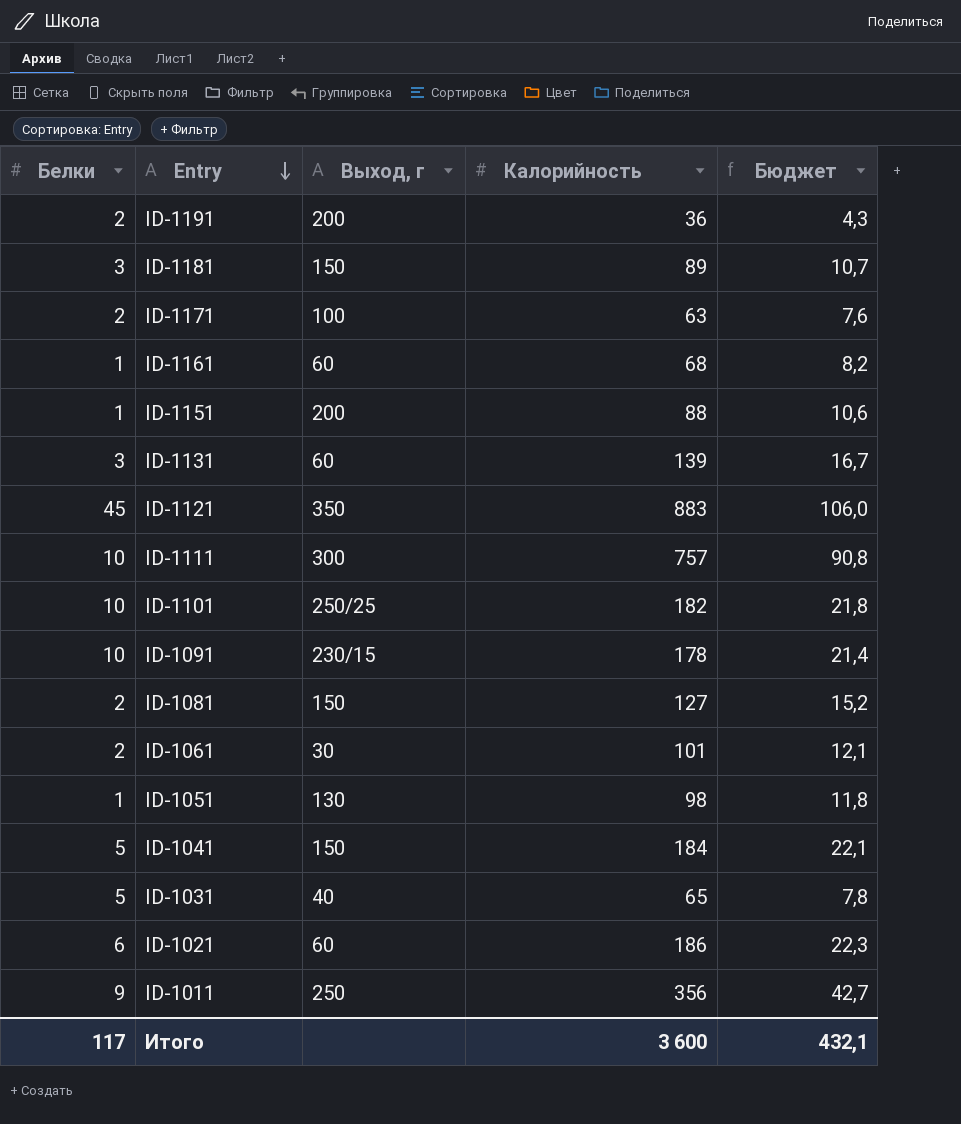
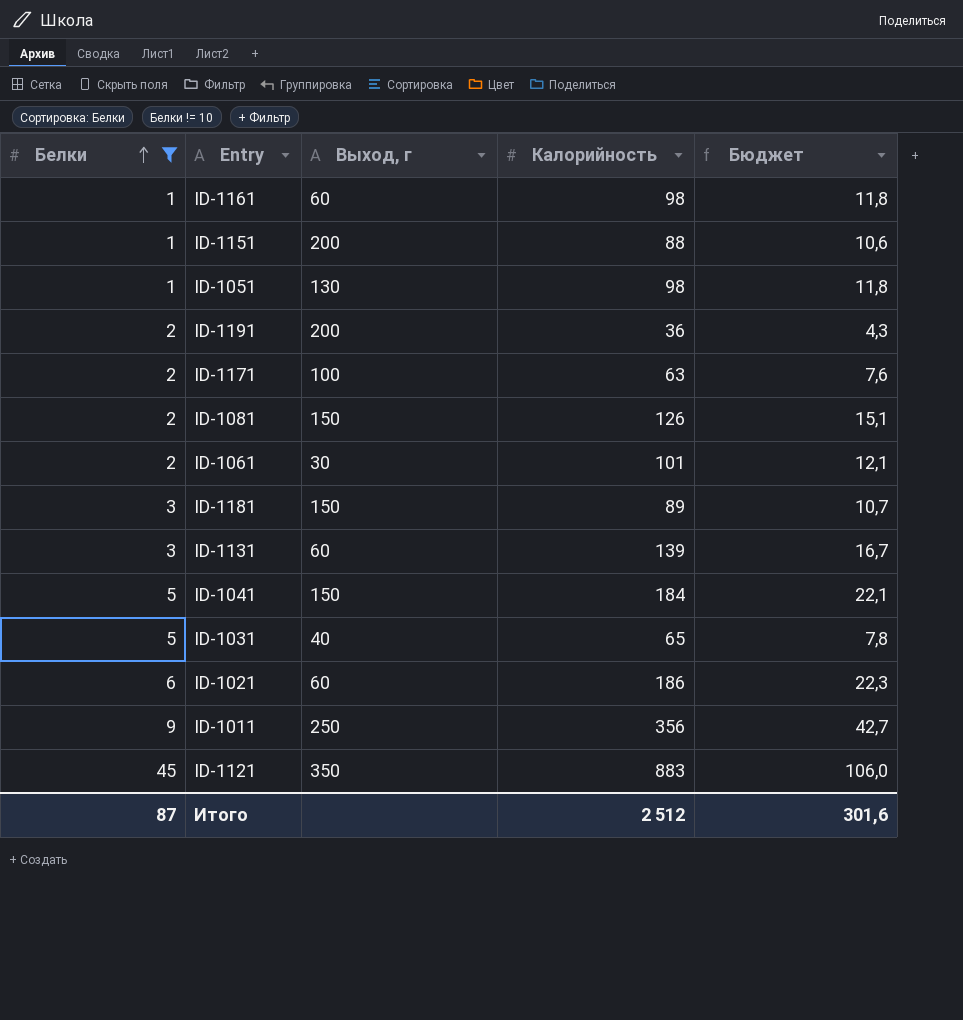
filter: none -> Белки != 10
row order: Entry descending -> Белки ascending
ID-1161 | Калорийность: 68 -> 98
ID-1161 | Бюджет: 8,2 -> 11,8
ID-1081 | Калорийность: 127 -> 126
ID-1081 | Бюджет: 15,2 -> 15,1
Итого | Белки: 117 -> 87
Итого | Калорийность: 3 600 -> 2 512
Итого | Бюджет: 432,1 -> 301,6

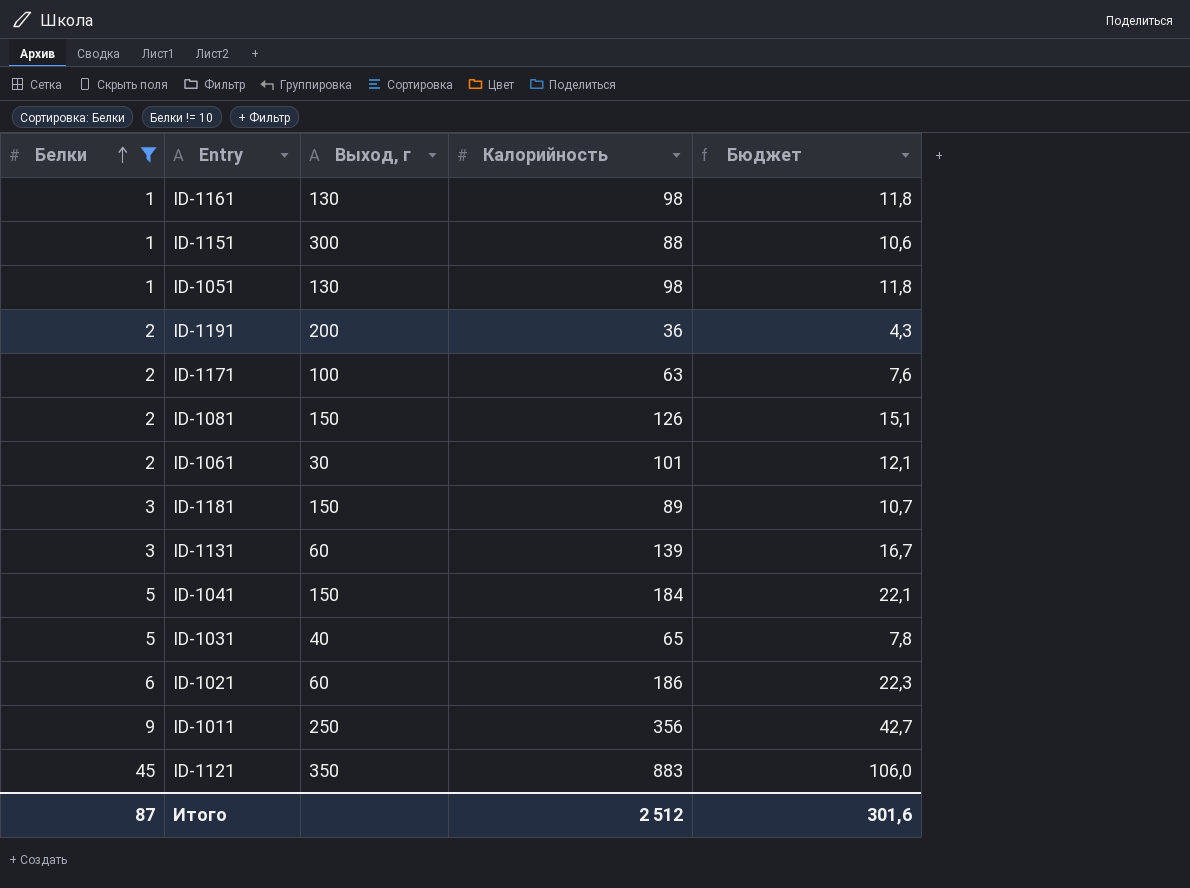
ID-1161 | Выход, г: 60 -> 130
ID-1151 | Выход, г: 200 -> 300

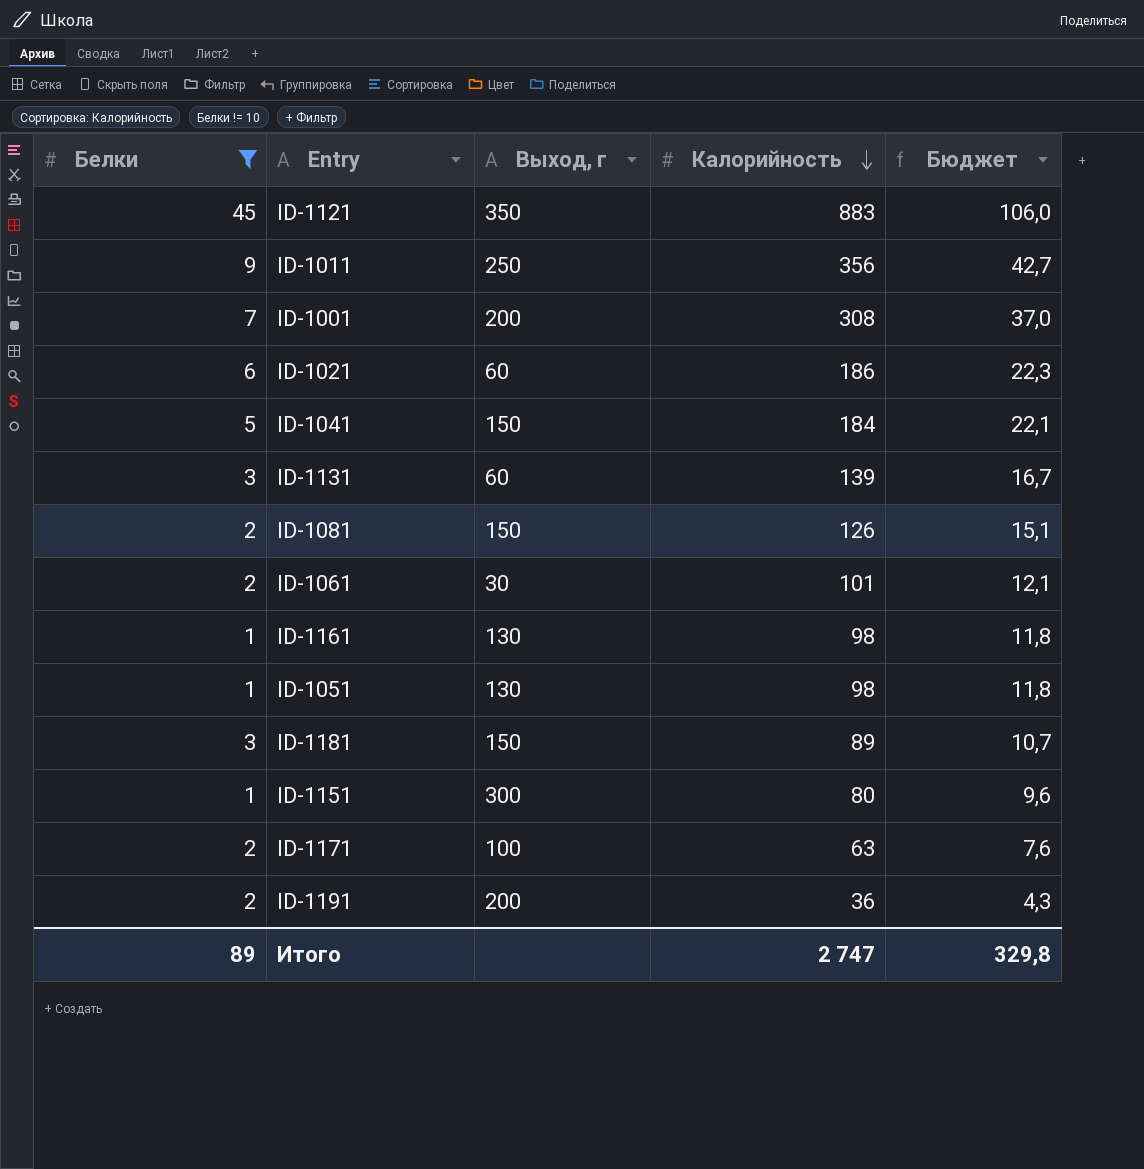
row order: Белки ascending -> Калорийность descending
row ID-1031: 5 | 40 | 65 | 7,8 -> none
row ID-1001: none -> 7 | 200 | 308 | 37,0
ID-1151 | Калорийность: 88 -> 80
ID-1151 | Бюджет: 10,6 -> 9,6
Итого | Белки: 87 -> 89
Итого | Калорийность: 2 512 -> 2 747
Итого | Бюджет: 301,6 -> 329,8

